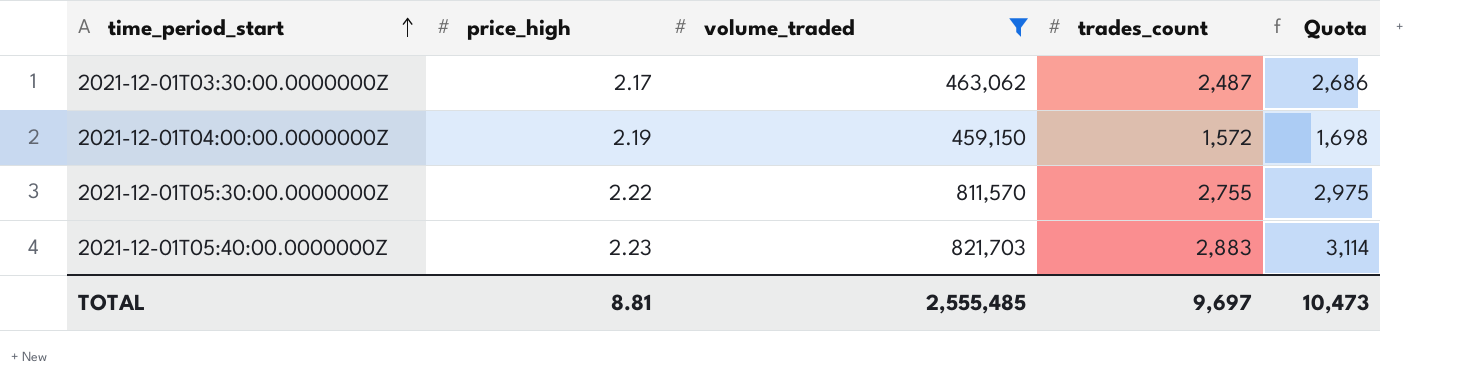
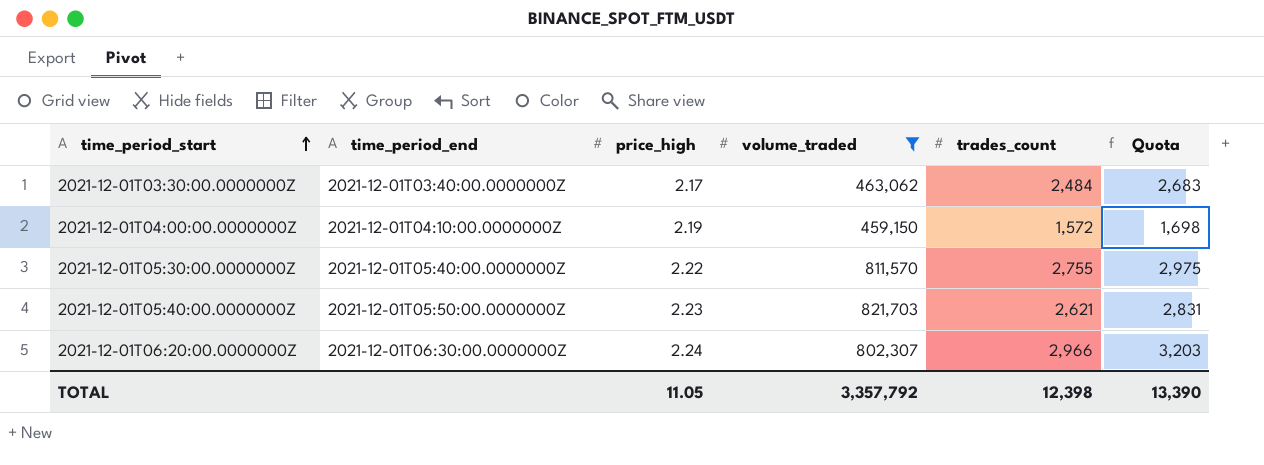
column time_period_end | position: none -> 2
2021-12-01T03:30:00.0000000Z | trades_count: 2,487 -> 2,484
2021-12-01T03:30:00.0000000Z | Quota: 2,686 -> 2,683
2021-12-01T05:40:00.0000000Z | trades_count: 2,883 -> 2,621
2021-12-01T05:40:00.0000000Z | Quota: 3,114 -> 2,831
row 2021-12-01T06:20:00.0000000Z: none -> 2021-12-01T06:30:00.0000000Z | 2.24 | 802,307 | 2,966 | 3,203
TOTAL | price_high: 8.81 -> 11.05
TOTAL | volume_traded: 2,555,485 -> 3,357,792
TOTAL | trades_count: 9,697 -> 12,398
TOTAL | Quota: 10,473 -> 13,390

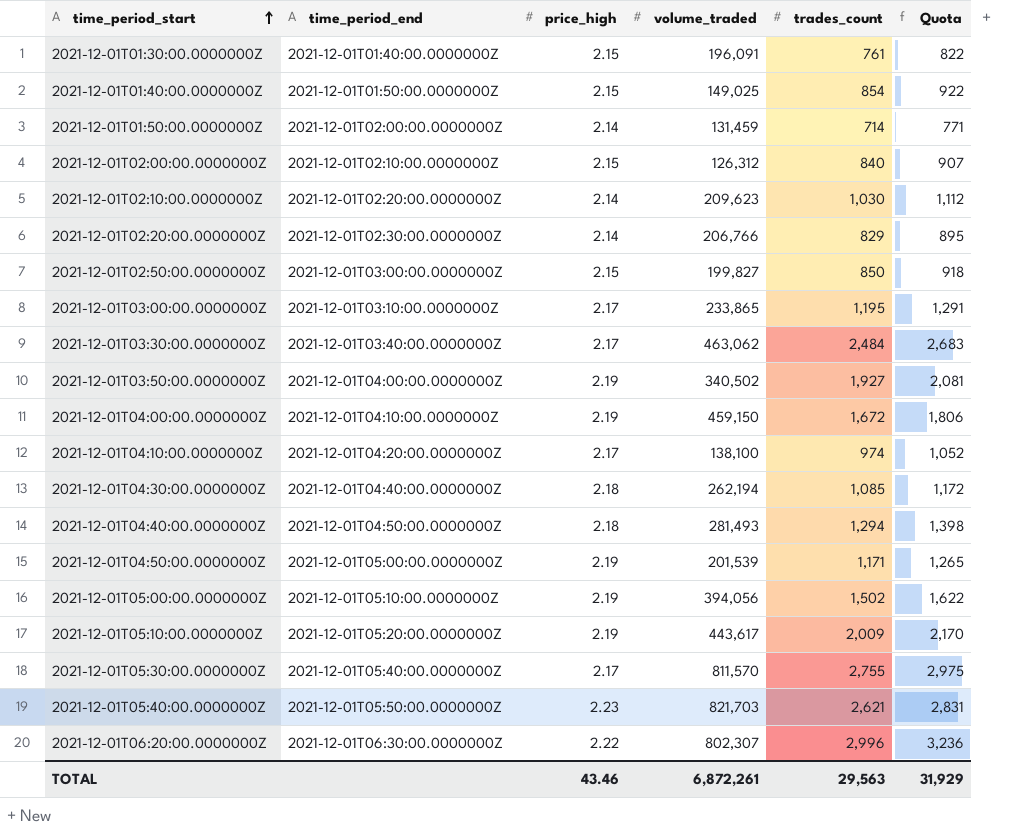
filter: volume_traded >= 459,150 -> none
2021-12-01T04:00:00.0000000Z | trades_count: 1,572 -> 1,672
2021-12-01T04:00:00.0000000Z | Quota: 1,698 -> 1,806
2021-12-01T05:30:00.0000000Z | price_high: 2.22 -> 2.17
2021-12-01T06:20:00.0000000Z | price_high: 2.24 -> 2.22
2021-12-01T06:20:00.0000000Z | trades_count: 2,966 -> 2,996
2021-12-01T06:20:00.0000000Z | Quota: 3,203 -> 3,236
TOTAL | price_high: 11.05 -> 43.46
TOTAL | volume_traded: 3,357,792 -> 6,872,261
TOTAL | trades_count: 12,398 -> 29,563
TOTAL | Quota: 13,390 -> 31,929

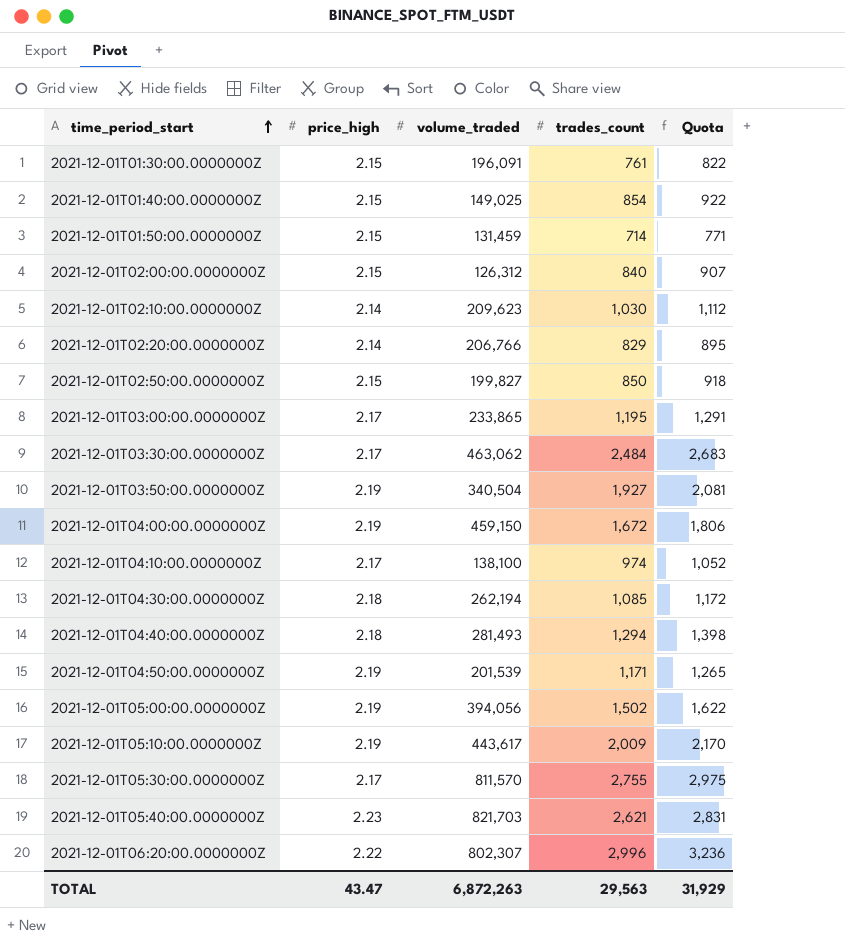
column time_period_end | position: 2 -> none
2021-12-01T01:50:00.0000000Z | price_high: 2.14 -> 2.15
2021-12-01T03:50:00.0000000Z | volume_traded: 340,502 -> 340,504
TOTAL | price_high: 43.46 -> 43.47
TOTAL | volume_traded: 6,872,261 -> 6,872,263

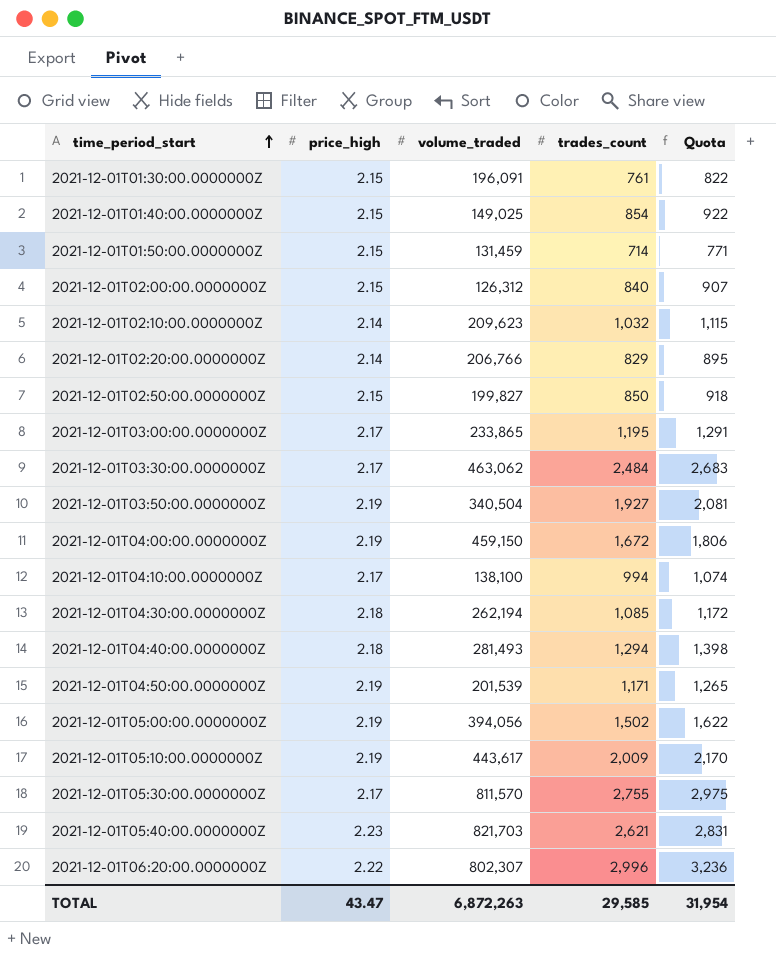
2021-12-01T02:10:00.0000000Z | trades_count: 1,030 -> 1,032
2021-12-01T02:10:00.0000000Z | Quota: 1,112 -> 1,115
2021-12-01T04:10:00.0000000Z | trades_count: 974 -> 994
2021-12-01T04:10:00.0000000Z | Quota: 1,052 -> 1,074
TOTAL | trades_count: 29,563 -> 29,585
TOTAL | Quota: 31,929 -> 31,954

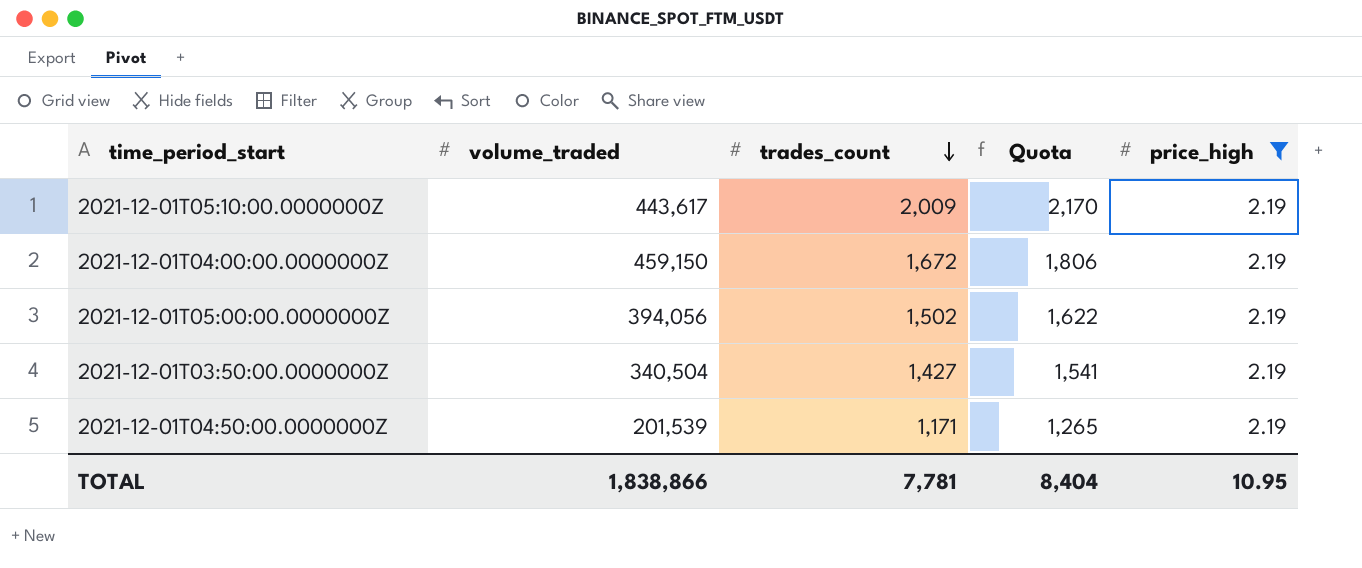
filter: none -> price_high = 2.19
row order: time_period_start ascending -> trades_count descending
column price_high | position: 2 -> 5
2021-12-01T03:50:00.0000000Z | trades_count: 1,927 -> 1,427
2021-12-01T03:50:00.0000000Z | Quota: 2,081 -> 1,541
TOTAL | volume_traded: 6,872,263 -> 1,838,866
TOTAL | trades_count: 29,585 -> 7,781
TOTAL | Quota: 31,954 -> 8,404
TOTAL | price_high: 43.47 -> 10.95

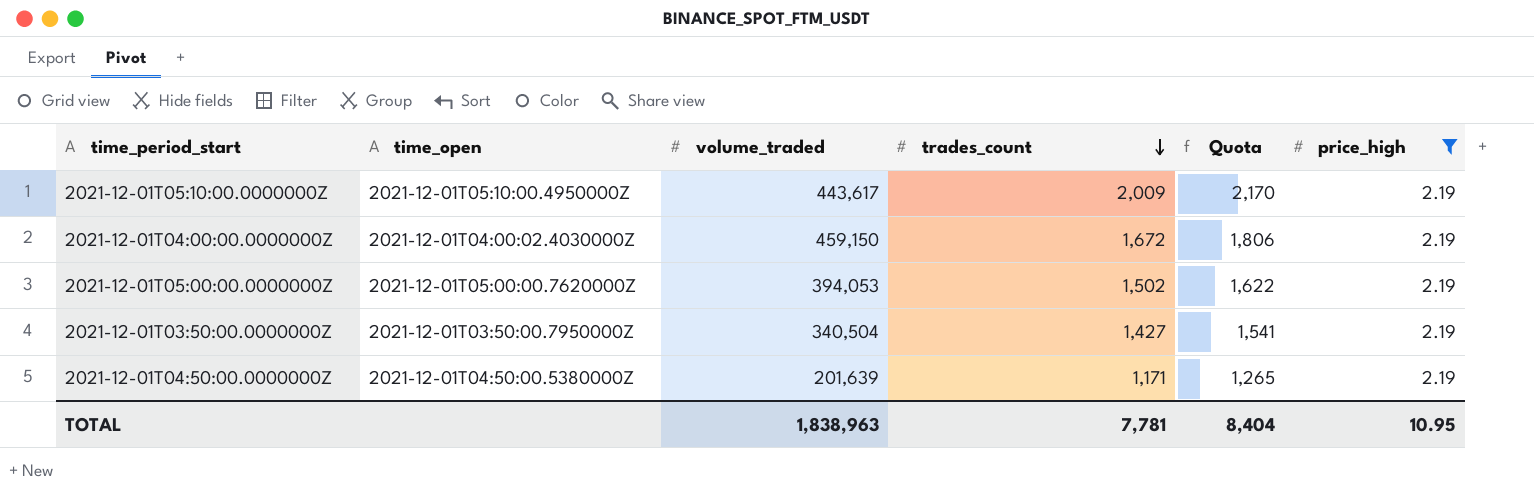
column time_open | position: none -> 2
2021-12-01T05:00:00.0000000Z | volume_traded: 394,056 -> 394,053
2021-12-01T04:50:00.0000000Z | volume_traded: 201,539 -> 201,639
TOTAL | volume_traded: 1,838,866 -> 1,838,963

